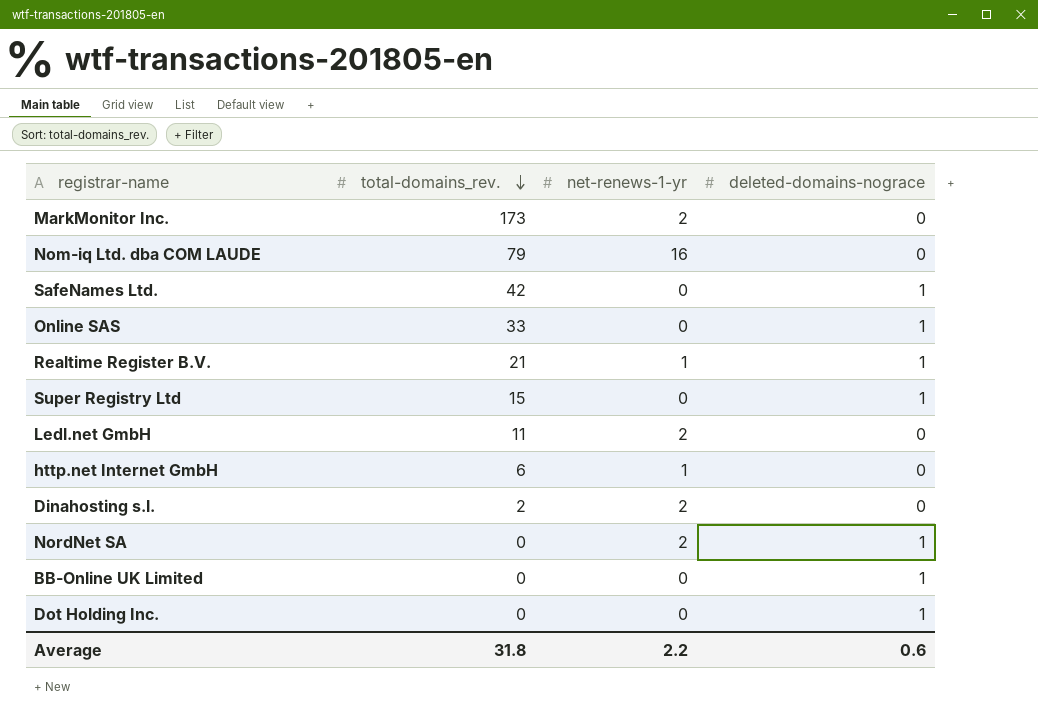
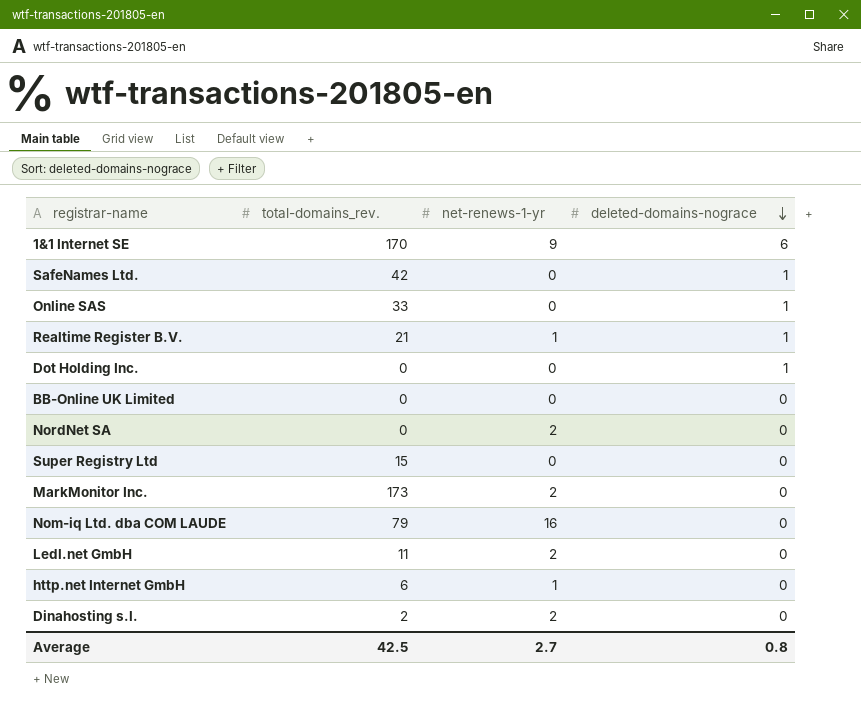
row order: total-domains_rev. descending -> deleted-domains-nograce descending
row 1&1 Internet SE: none -> 170 | 9 | 6
BB-Online UK Limited | deleted-domains-nograce: 1 -> 0
NordNet SA | deleted-domains-nograce: 1 -> 0
Super Registry Ltd | deleted-domains-nograce: 1 -> 0
Average | total-domains_rev.: 31.8 -> 42.5
Average | net-renews-1-yr: 2.2 -> 2.7
Average | deleted-domains-nograce: 0.6 -> 0.8

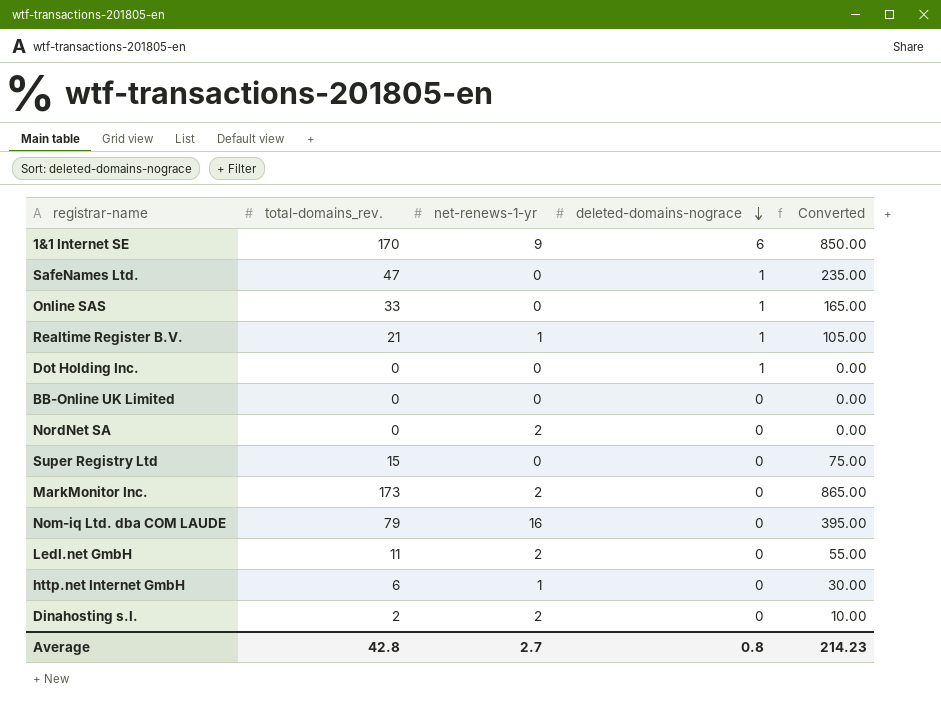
column Converted | formula: none -> [total-domains_rev.] * 5
SafeNames Ltd. | total-domains_rev.: 42 -> 47
Average | total-domains_rev.: 42.5 -> 42.8

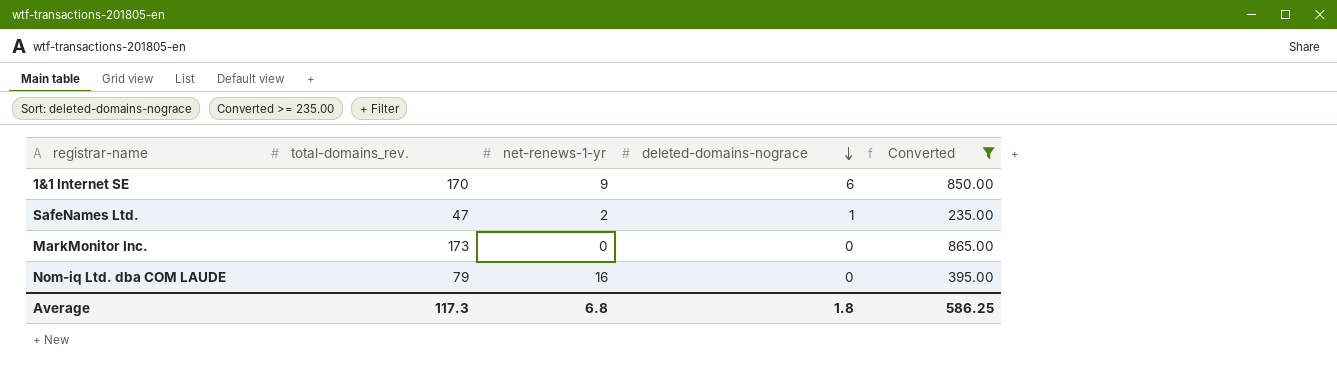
filter: none -> Converted >= 235.00
SafeNames Ltd. | net-renews-1-yr: 0 -> 2
MarkMonitor Inc. | net-renews-1-yr: 2 -> 0
Average | total-domains_rev.: 42.8 -> 117.3
Average | net-renews-1-yr: 2.7 -> 6.8
Average | deleted-domains-nograce: 0.8 -> 1.8
Average | Converted: 214.23 -> 586.25

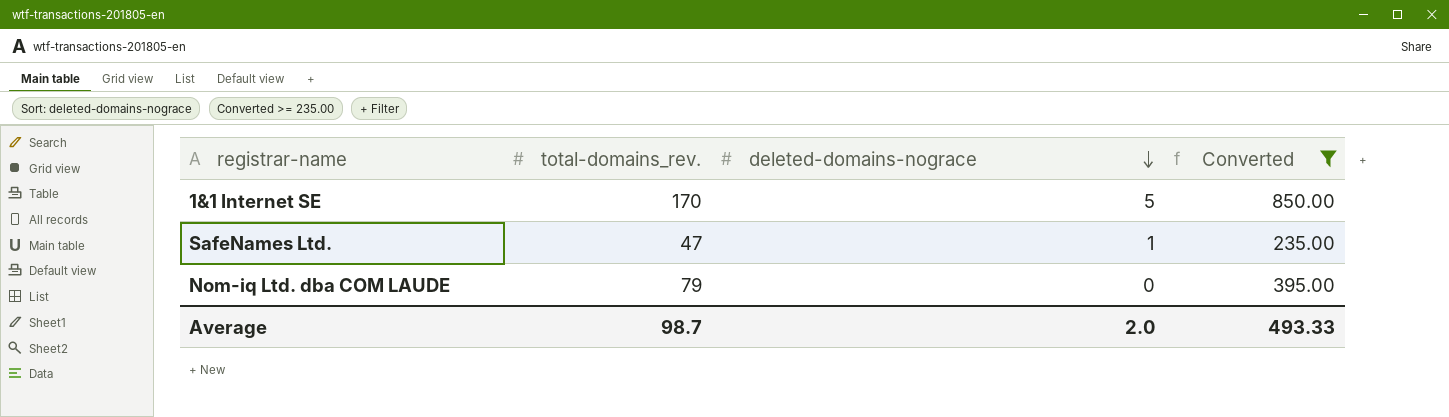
column net-renews-1-yr | position: 3 -> none
row MarkMonitor Inc.: 173 | 0 | 0 | 865.00 -> none
1&1 Internet SE | deleted-domains-nograce: 6 -> 5
Average | total-domains_rev.: 117.3 -> 98.7
Average | deleted-domains-nograce: 1.8 -> 2.0
Average | Converted: 586.25 -> 493.33

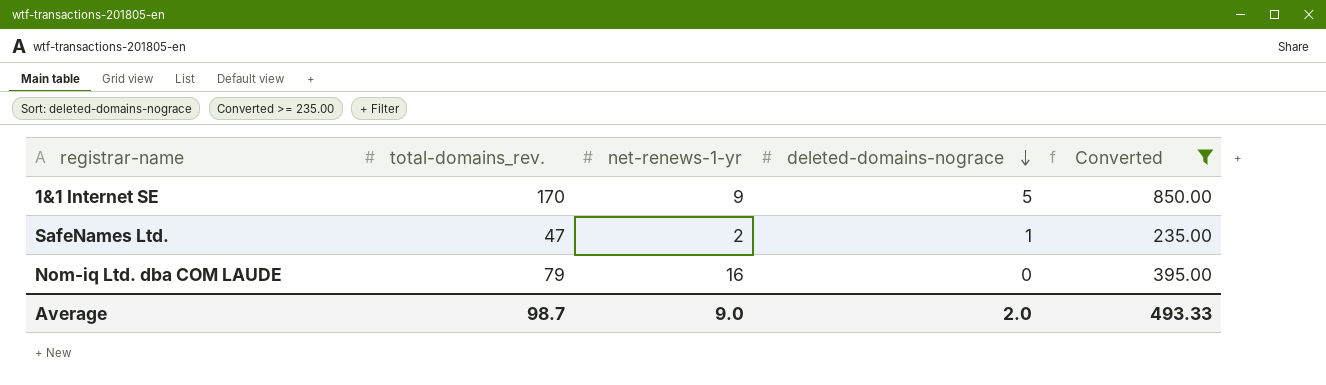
column net-renews-1-yr | position: none -> 3

